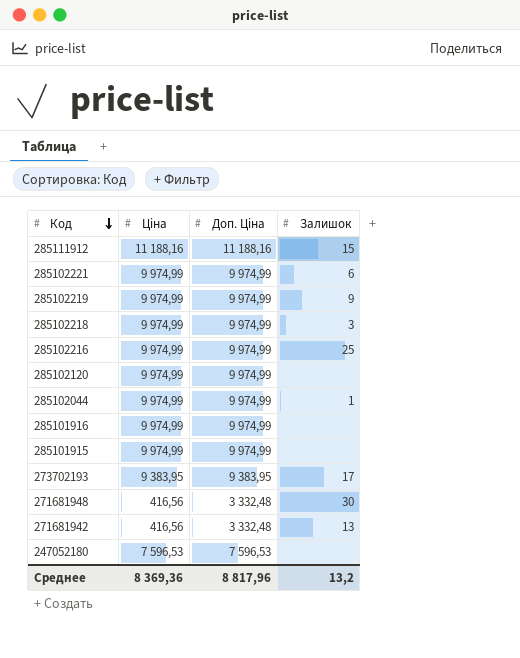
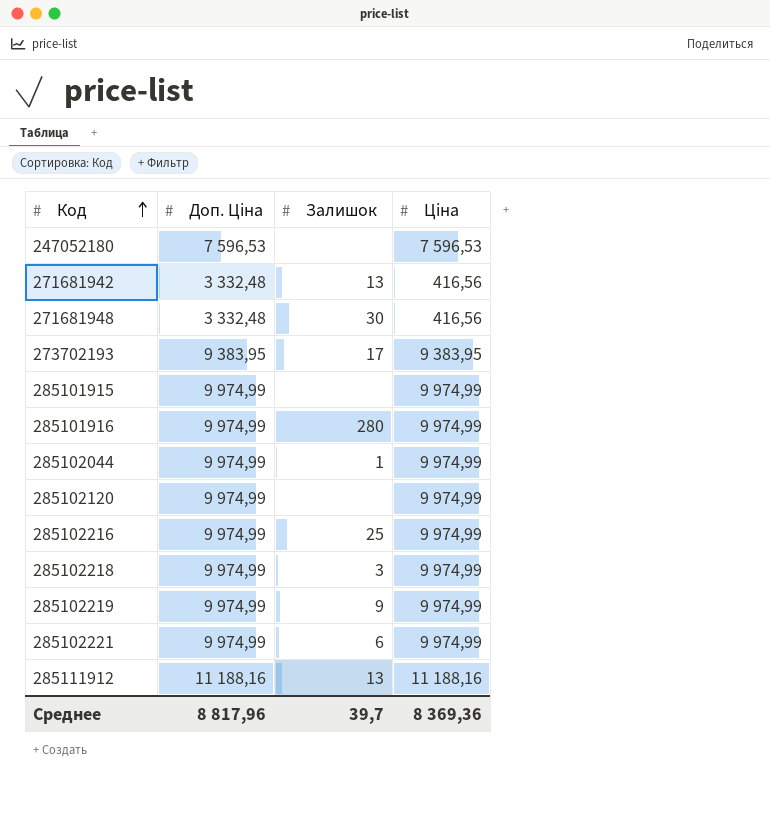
row order: Код descending -> Код ascending
column Ціна | position: 2 -> 4
285101916 | Залишок: none -> 280
285111912 | Залишок: 15 -> 13
Среднее | Залишок: 13,2 -> 39,7

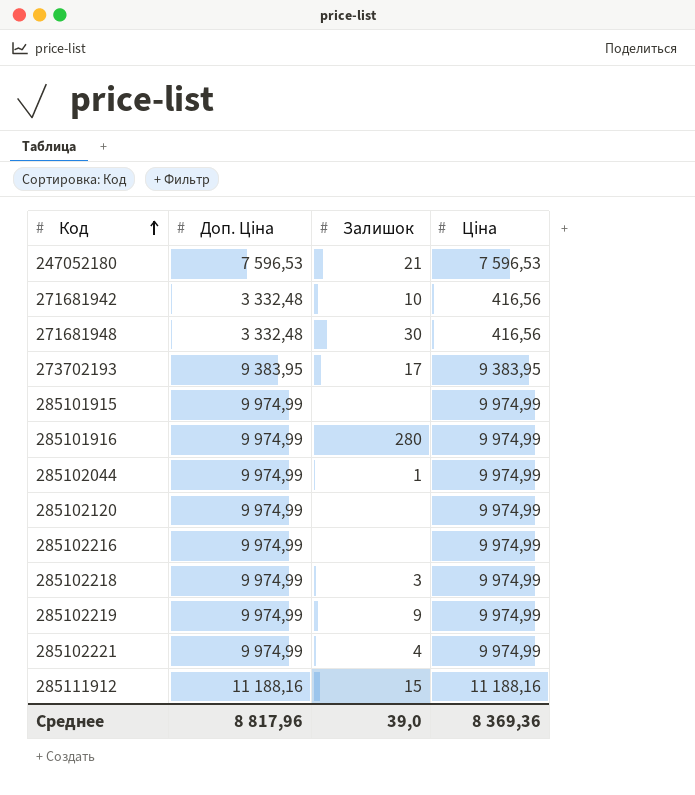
247052180 | Залишок: none -> 21
271681942 | Залишок: 13 -> 10
285102216 | Залишок: 25 -> none
285102221 | Залишок: 6 -> 4
285111912 | Залишок: 13 -> 15
Среднее | Залишок: 39,7 -> 39,0

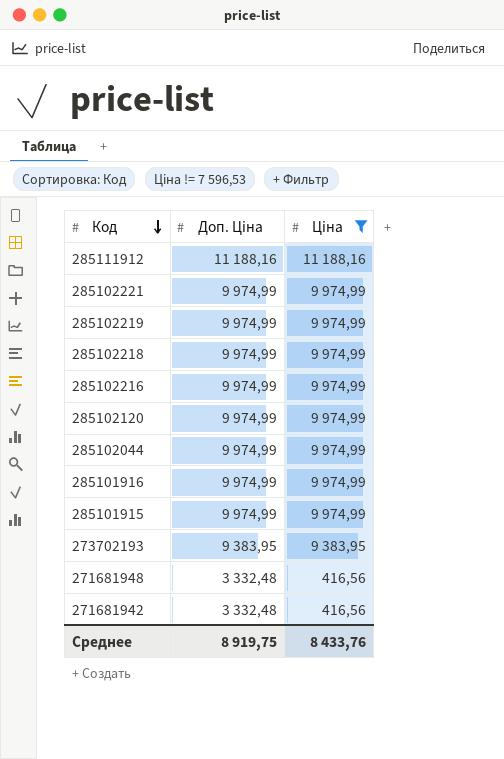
filter: none -> Ціна != 7 596,53
row order: Код ascending -> Код descending
column Залишок | position: 3 -> none
Среднее | Доп. Ціна: 8 817,96 -> 8 919,75
Среднее | Ціна: 8 369,36 -> 8 433,76

